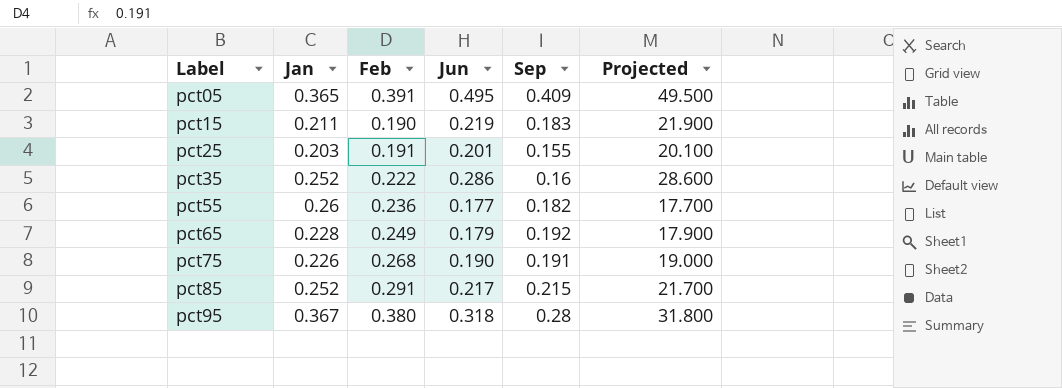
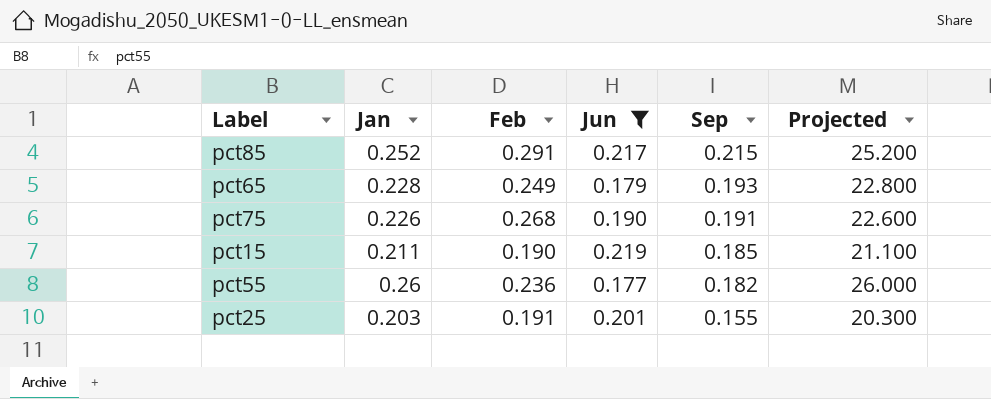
filter: none -> Jun <= 0.219
row order: Label ascending -> Sep descending
column Projected | formula: [Jun] * 100 -> [Jan] * 100
pct65 | Sep: 0.192 -> 0.193
pct15 | Sep: 0.183 -> 0.185

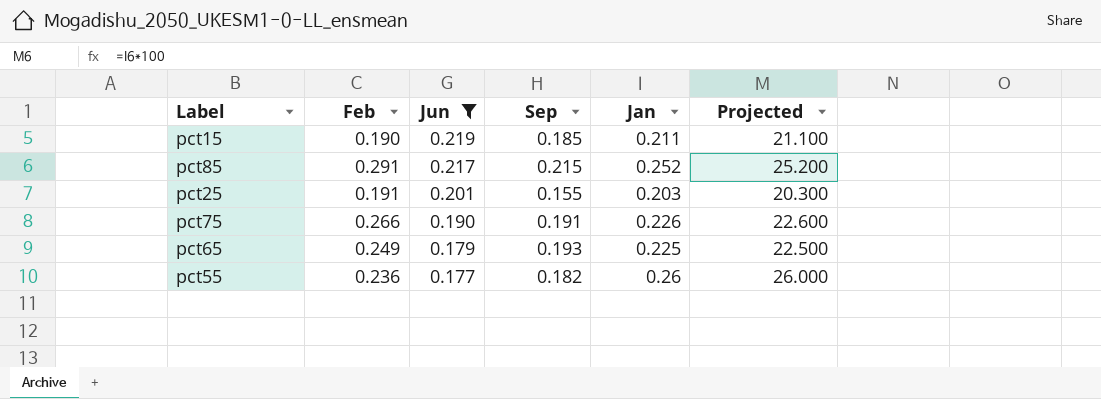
row order: Sep descending -> Jun descending
column Jan | position: 2 -> 5
pct75 | Feb: 0.268 -> 0.266
pct65 | Jan: 0.228 -> 0.225
pct65 | Projected: 22.800 -> 22.500

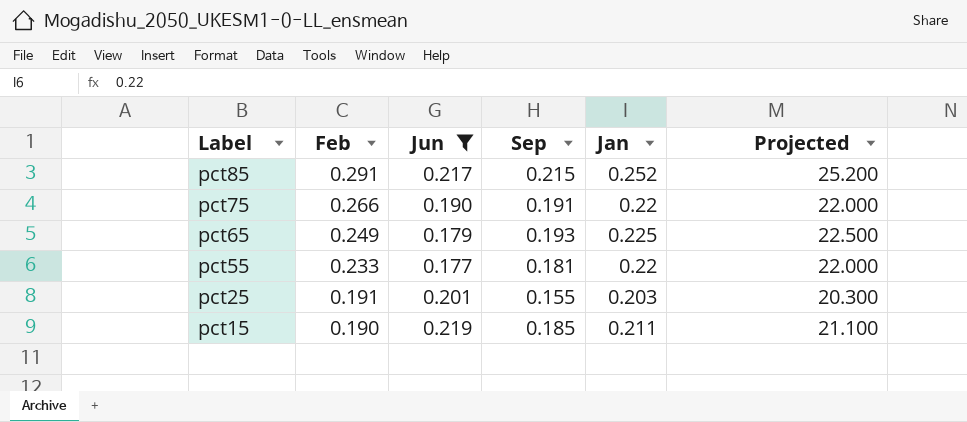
row order: Jun descending -> Label descending
pct75 | Jan: 0.226 -> 0.22
pct75 | Projected: 22.600 -> 22.000
pct55 | Feb: 0.236 -> 0.233
pct55 | Sep: 0.182 -> 0.181
pct55 | Jan: 0.26 -> 0.22
pct55 | Projected: 26.000 -> 22.000

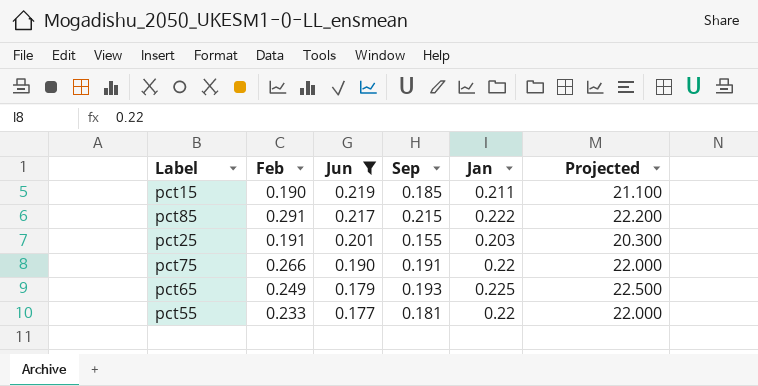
row order: Label descending -> Jun descending
pct85 | Jan: 0.252 -> 0.222
pct85 | Projected: 25.200 -> 22.200

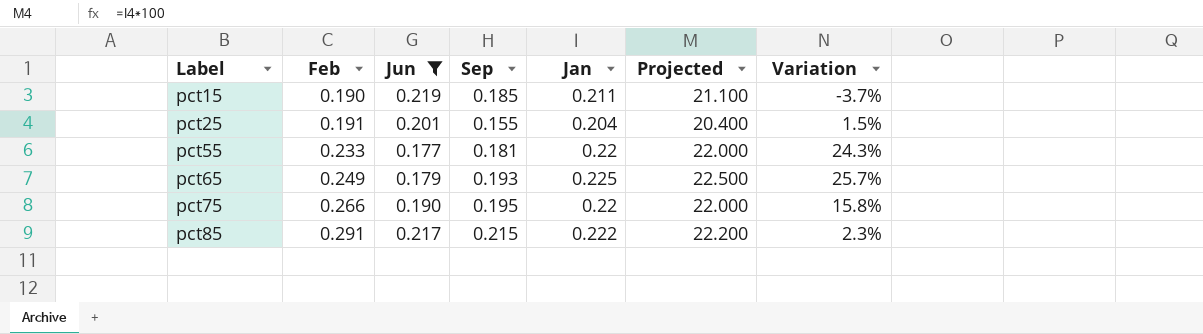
row order: Jun descending -> Label ascending
column Variation | formula: none -> ([Jan] - [Jun]) / [Jun]
pct25 | Jan: 0.203 -> 0.204
pct25 | Projected: 20.300 -> 20.400
pct75 | Sep: 0.191 -> 0.195

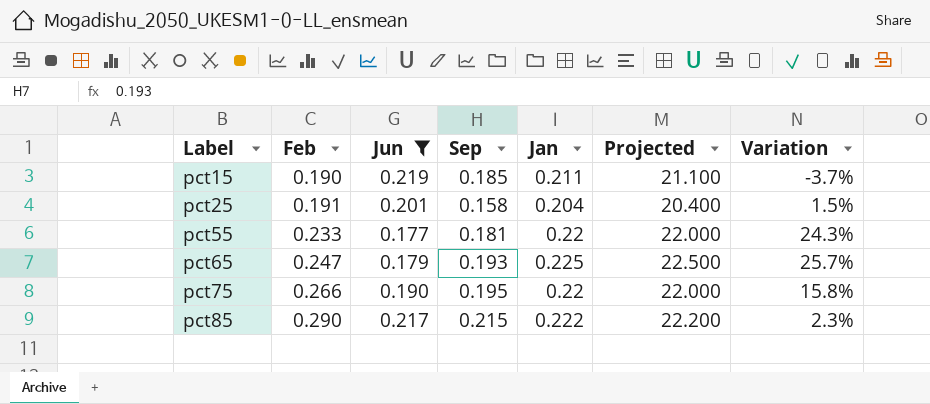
pct25 | Sep: 0.155 -> 0.158
pct65 | Feb: 0.249 -> 0.247
pct85 | Feb: 0.291 -> 0.290

